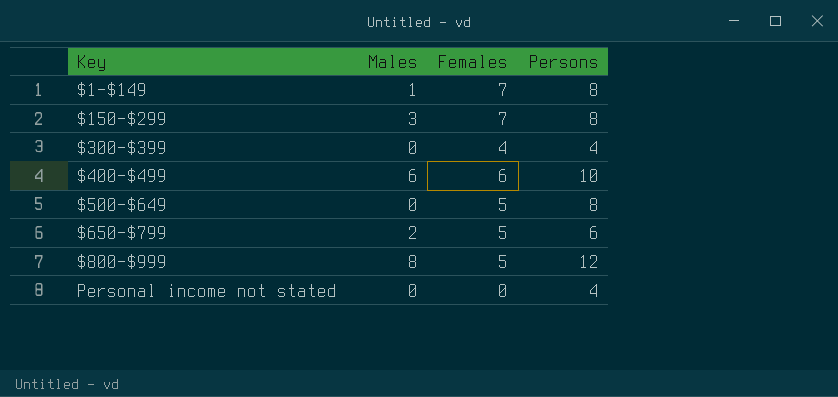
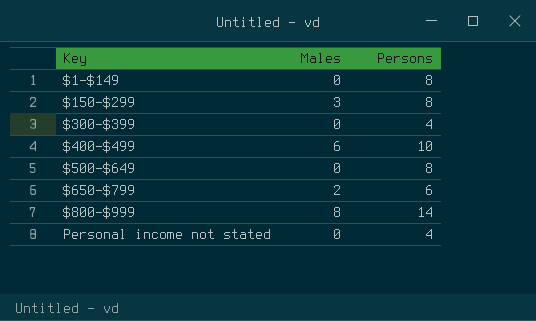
column Females | position: 3 -> none
$1-$149 | Males: 1 -> 0
$800-$999 | Persons: 12 -> 14

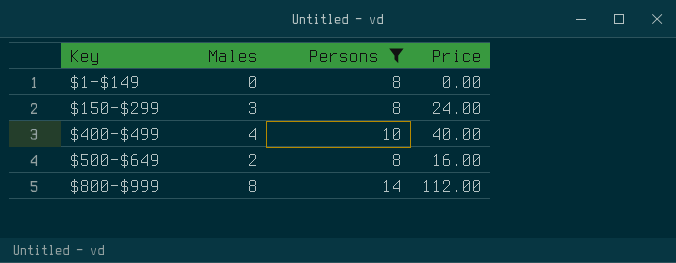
filter: none -> Persons >= 8
column Price | formula: none -> [Males] * [Persons]
$400-$499 | Males: 6 -> 4
$500-$649 | Males: 0 -> 2

